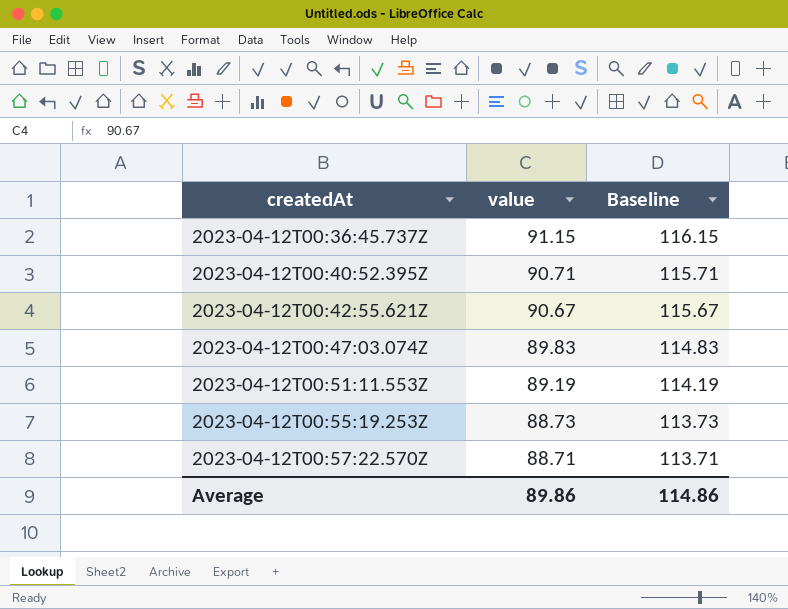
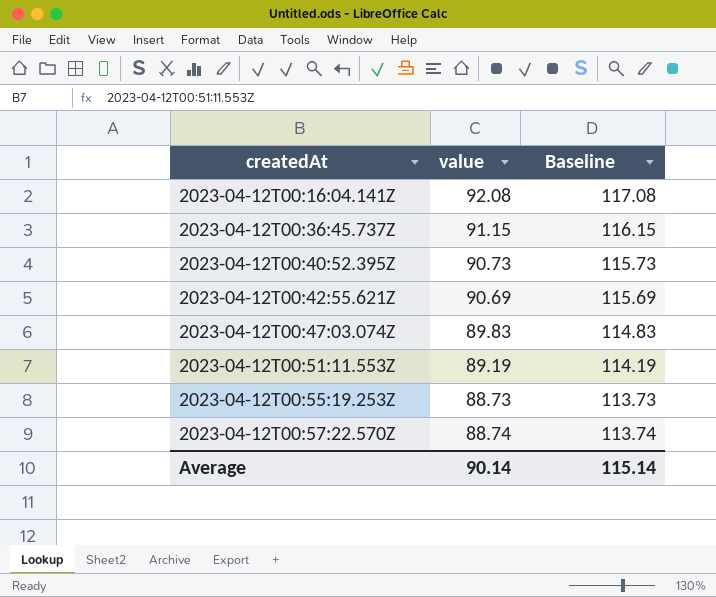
row 2023-04-12T00:16:04.141Z: none -> 92.08 | 117.08
2023-04-12T00:40:52.395Z | value: 90.71 -> 90.73
2023-04-12T00:40:52.395Z | Baseline: 115.71 -> 115.73
2023-04-12T00:42:55.621Z | value: 90.67 -> 90.69
2023-04-12T00:42:55.621Z | Baseline: 115.67 -> 115.69
2023-04-12T00:57:22.570Z | value: 88.71 -> 88.74
2023-04-12T00:57:22.570Z | Baseline: 113.71 -> 113.74
Average | value: 89.86 -> 90.14
Average | Baseline: 114.86 -> 115.14

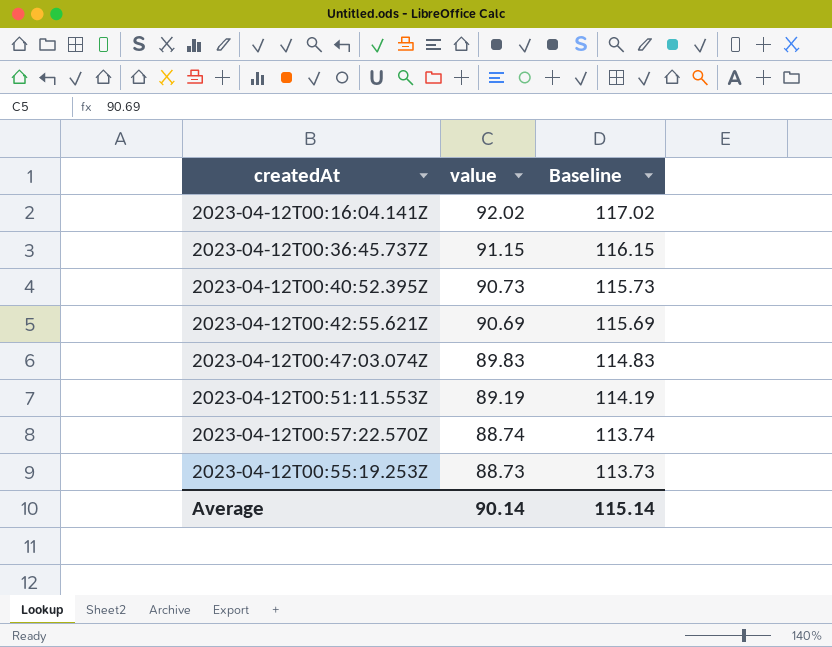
row order: createdAt ascending -> value descending
2023-04-12T00:16:04.141Z | value: 92.08 -> 92.02
2023-04-12T00:16:04.141Z | Baseline: 117.08 -> 117.02

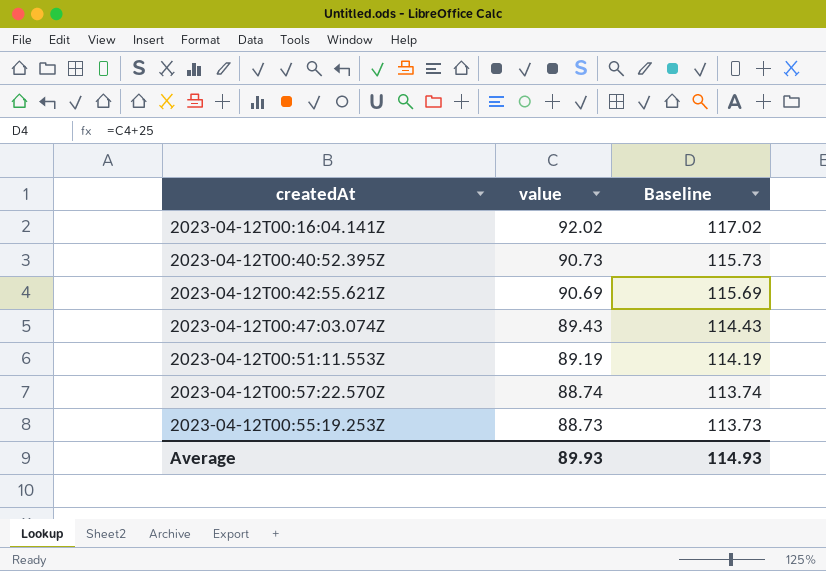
row 2023-04-12T00:36:45.737Z: 91.15 | 116.15 -> none
2023-04-12T00:47:03.074Z | value: 89.83 -> 89.43
2023-04-12T00:47:03.074Z | Baseline: 114.83 -> 114.43
Average | value: 90.14 -> 89.93
Average | Baseline: 115.14 -> 114.93

